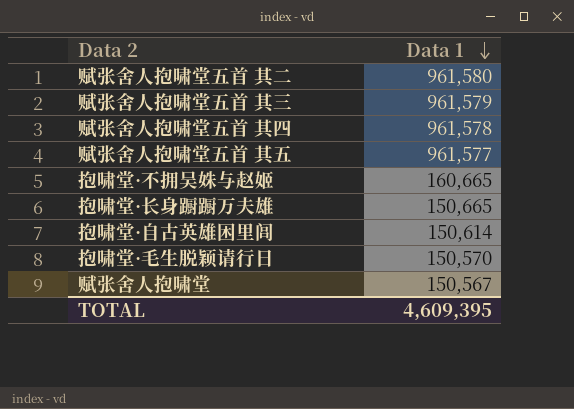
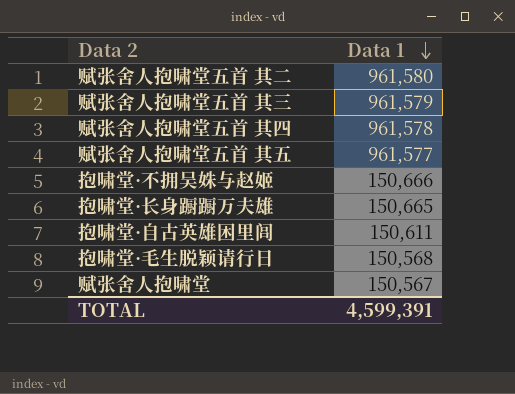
抱啸堂·不拥吴姝与赵姬 | Data 1: 160,665 -> 150,666
抱啸堂·自古英雄困里闾 | Data 1: 150,614 -> 150,611
抱啸堂·毛生脱颖请行日 | Data 1: 150,570 -> 150,568
TOTAL | Data 1: 4,609,395 -> 4,599,391

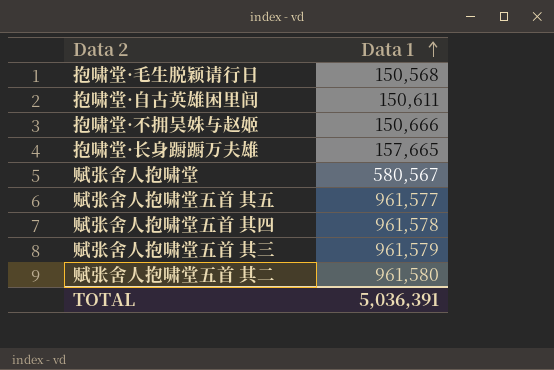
row order: Data 1 descending -> Data 1 ascending
抱啸堂·长身蹰蹰万夫雄 | Data 1: 150,665 -> 157,665
赋张舍人抱啸堂 | Data 1: 150,567 -> 580,567
TOTAL | Data 1: 4,599,391 -> 5,036,391

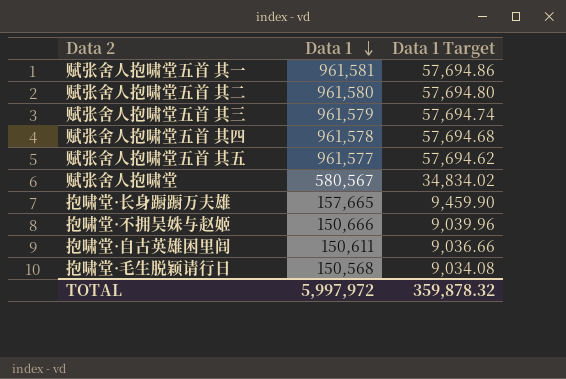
row order: Data 1 ascending -> Data 1 descending
column Data 1 Target | formula: none -> [Data 1] * 0.06
row 赋张舍人抱啸堂五首 其一: none -> 961,581 | 57,694.86
TOTAL | Data 1: 5,036,391 -> 5,997,972

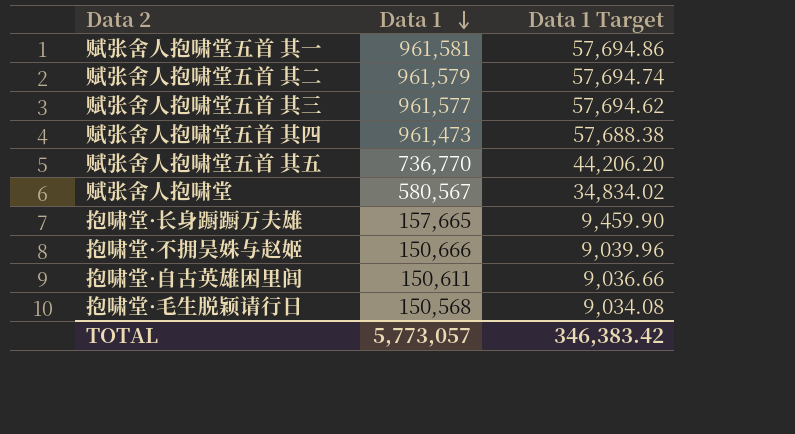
赋张舍人抱啸堂五首 其二 | Data 1: 961,580 -> 961,579
赋张舍人抱啸堂五首 其二 | Data 1 Target: 57,694.80 -> 57,694.74
赋张舍人抱啸堂五首 其三 | Data 1: 961,579 -> 961,577
赋张舍人抱啸堂五首 其三 | Data 1 Target: 57,694.74 -> 57,694.62
赋张舍人抱啸堂五首 其四 | Data 1: 961,578 -> 961,473
赋张舍人抱啸堂五首 其四 | Data 1 Target: 57,694.68 -> 57,688.38
赋张舍人抱啸堂五首 其五 | Data 1: 961,577 -> 736,770
赋张舍人抱啸堂五首 其五 | Data 1 Target: 57,694.62 -> 44,206.20
TOTAL | Data 1: 5,997,972 -> 5,773,057
TOTAL | Data 1 Target: 359,878.32 -> 346,383.42

